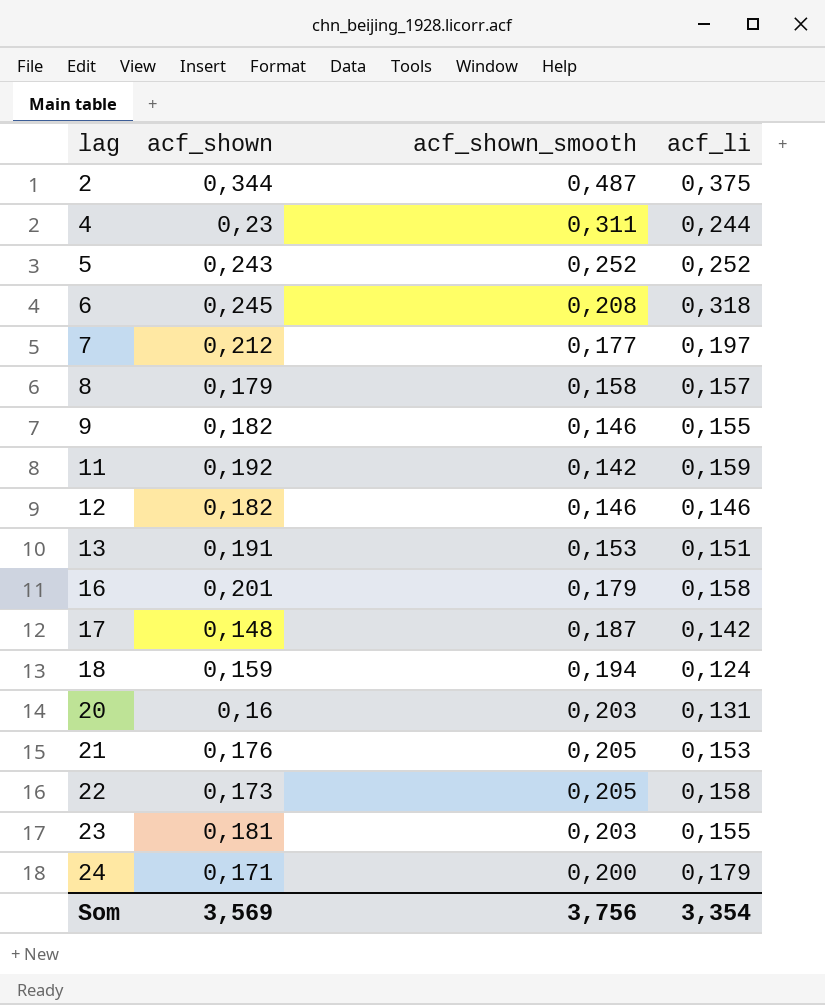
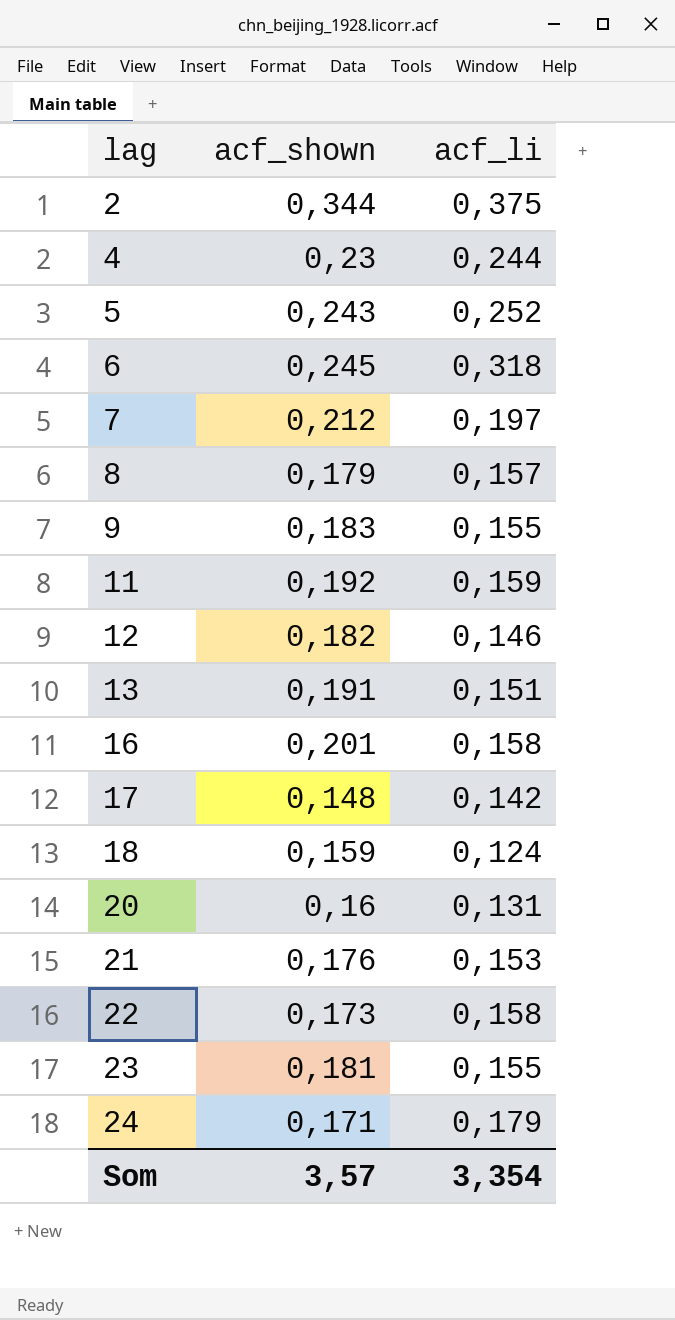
column acf_shown_smooth | position: 3 -> none
9 | acf_shown: 0,182 -> 0,183
Som | acf_shown: 3,569 -> 3,57

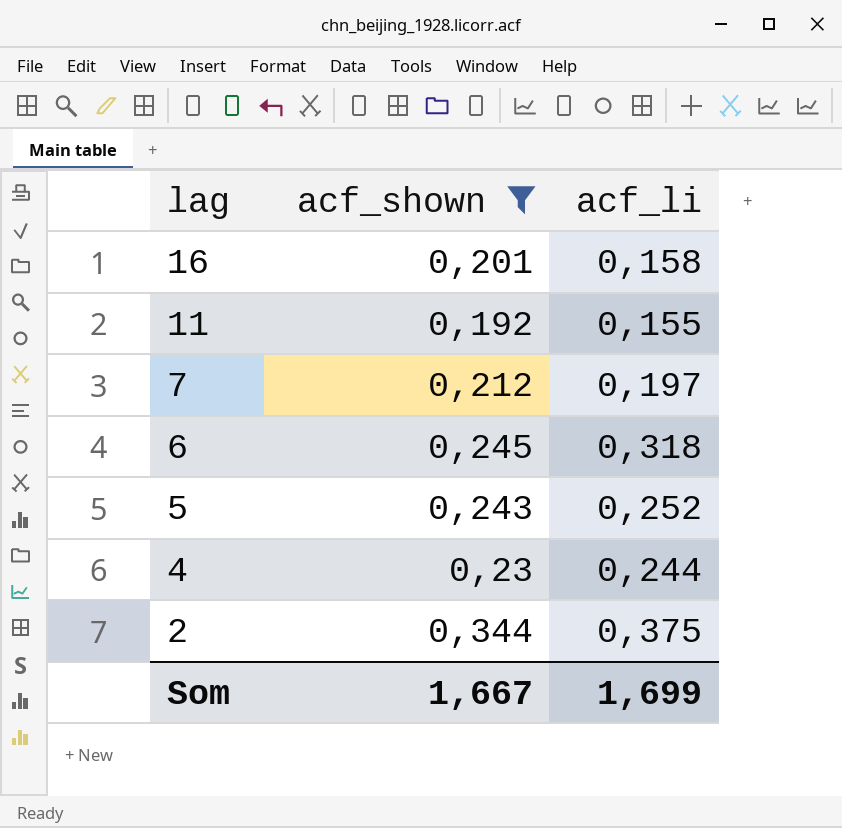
filter: none -> acf_shown >= 0,192
row order: lag ascending -> lag descending
11 | acf_li: 0,159 -> 0,155
Som | acf_shown: 3,57 -> 1,667
Som | acf_li: 3,354 -> 1,699

